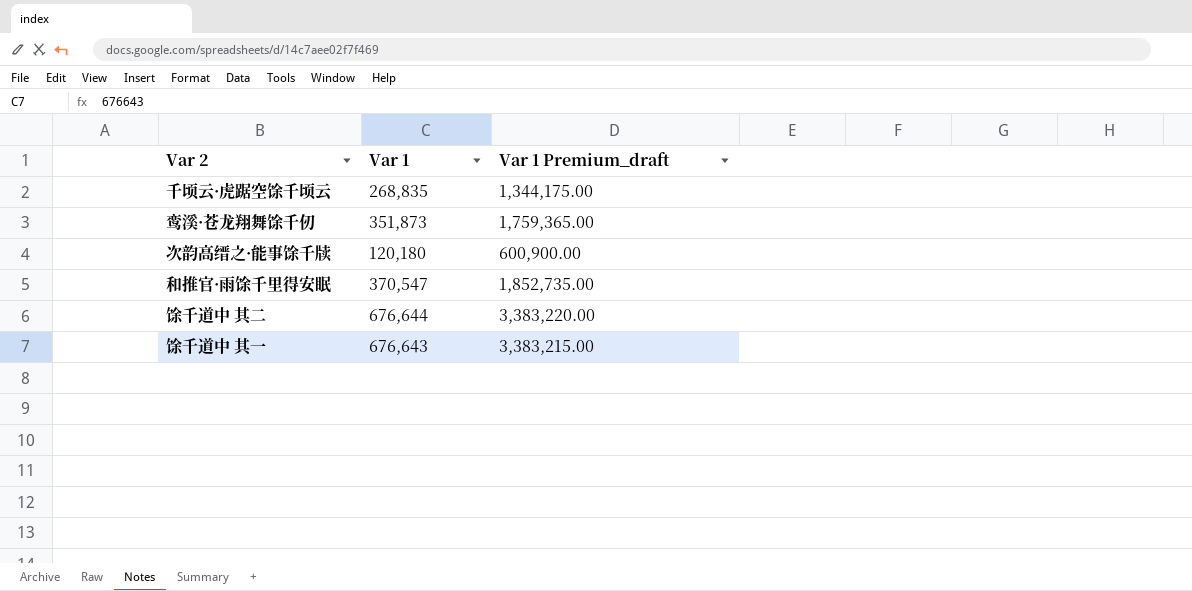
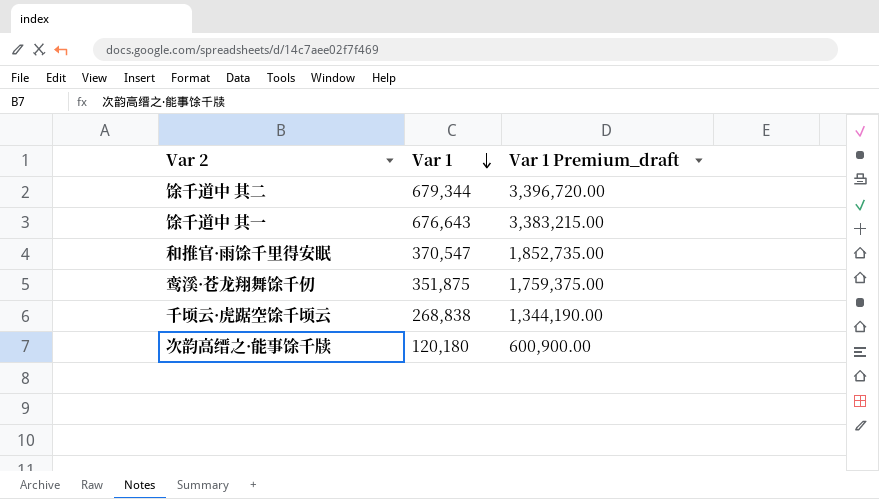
row order: none -> Var 1 descending
馀千道中 其二 | Var 1: 676,644 -> 679,344
馀千道中 其二 | Var 1 Premium_draft: 3,383,220.00 -> 3,396,720.00
鸾溪·苍龙翔舞馀千仞 | Var 1: 351,873 -> 351,875
鸾溪·苍龙翔舞馀千仞 | Var 1 Premium_draft: 1,759,365.00 -> 1,759,375.00
千顷云·虎踞空馀千顷云 | Var 1: 268,835 -> 268,838
千顷云·虎踞空馀千顷云 | Var 1 Premium_draft: 1,344,175.00 -> 1,344,190.00

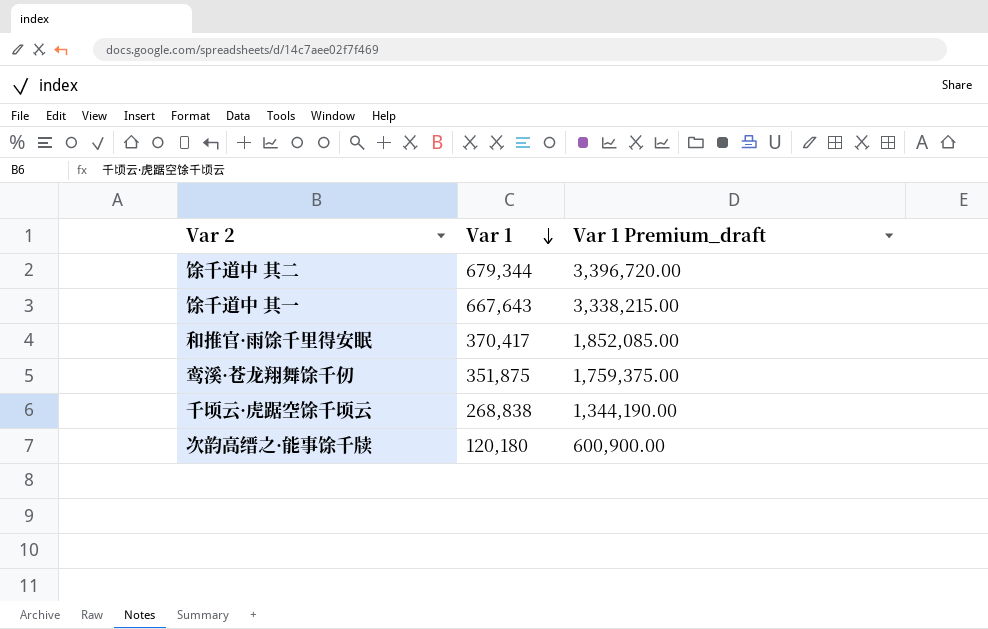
馀千道中 其一 | Var 1: 676,643 -> 667,643
馀千道中 其一 | Var 1 Premium_draft: 3,383,215.00 -> 3,338,215.00
和推官·雨馀千里得安眠 | Var 1: 370,547 -> 370,417
和推官·雨馀千里得安眠 | Var 1 Premium_draft: 1,852,735.00 -> 1,852,085.00

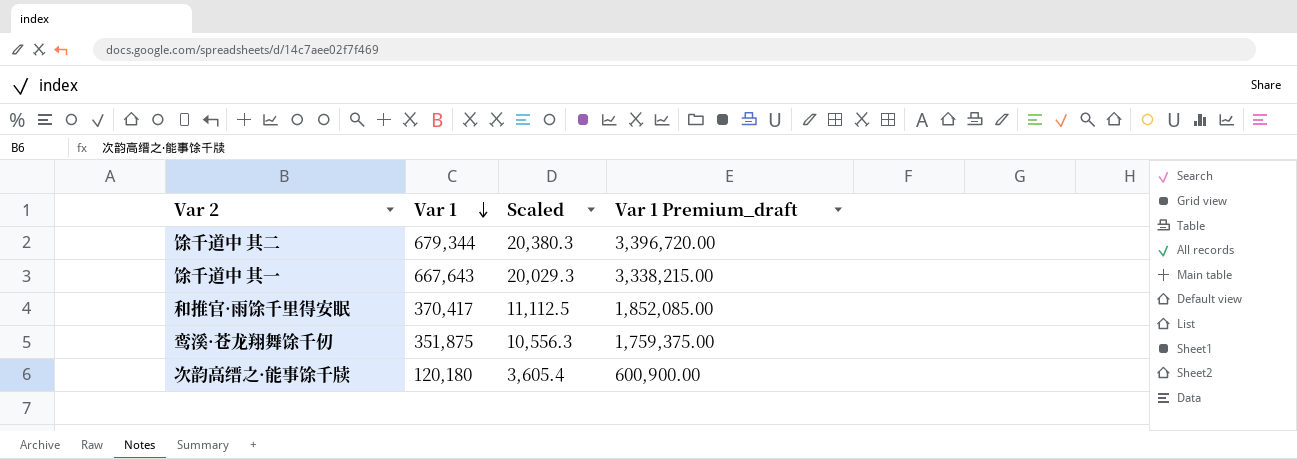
column Scaled | formula: none -> [Var 1] * 0.03
row 千顷云·虎踞空馀千顷云: 268,838 | 1,344,190.00 -> none

